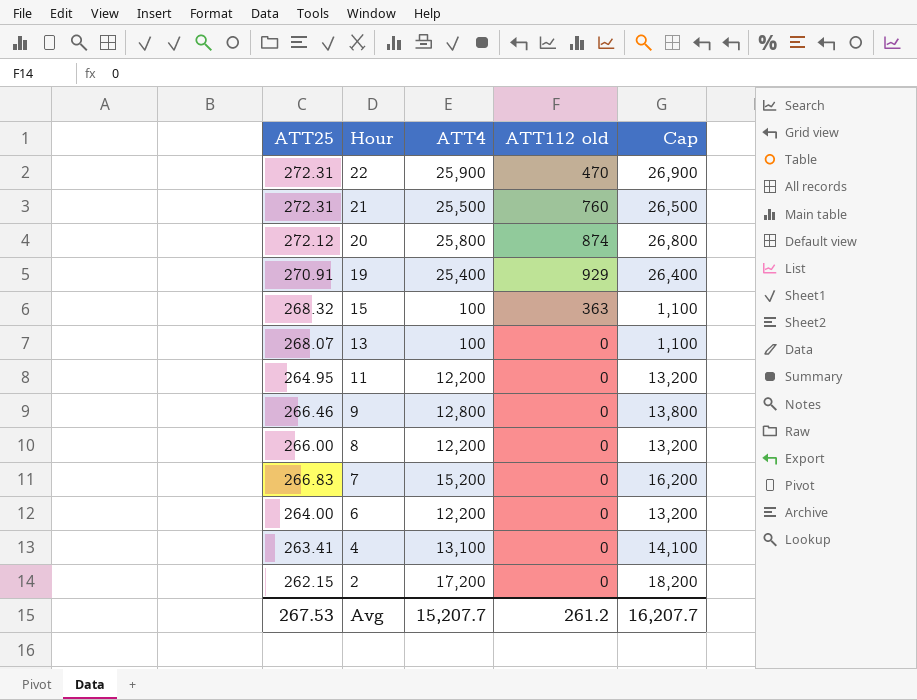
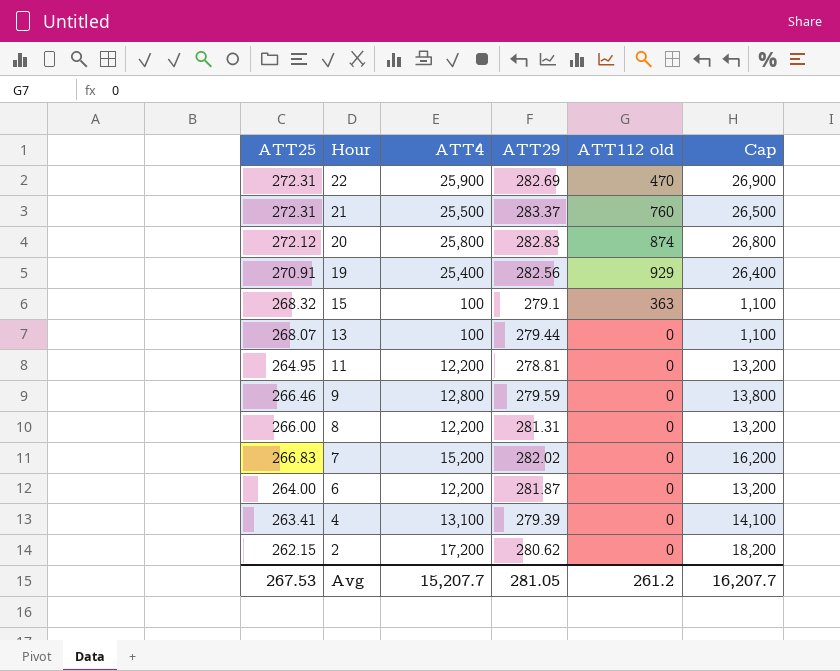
column ATT29 | position: none -> 4

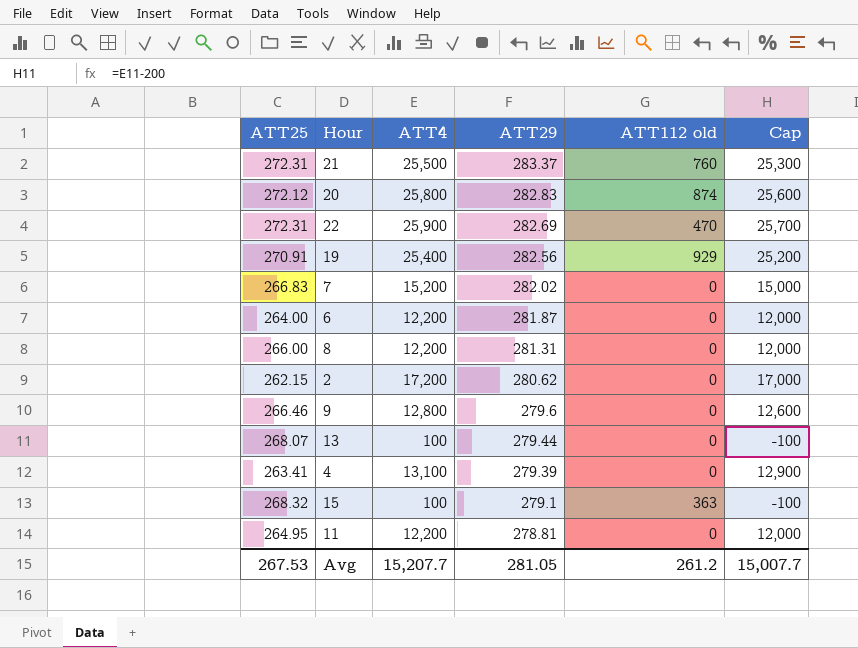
row order: Hour descending -> ATT29 descending
column Cap | formula: [ATT4] + 1000 -> [ATT4] - 200
9 | ATT29: 279.59 -> 279.6
Avg | Cap: 16,207.7 -> 15,007.7

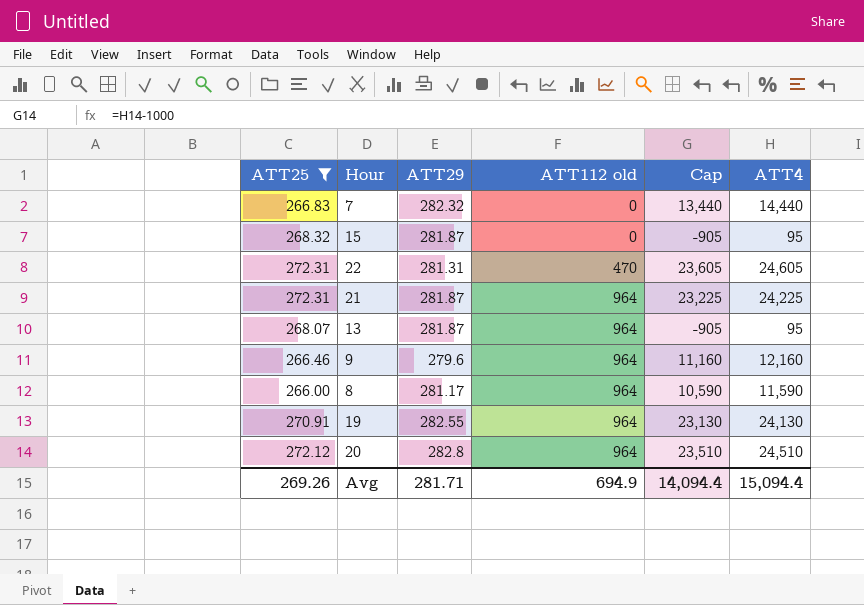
filter: none -> ATT25 >= 266.00
row order: ATT29 descending -> ATT112 old ascending
column Cap | formula: [ATT4] - 200 -> [ATT4] - 1000
column ATT4 | position: 3 -> 6
7 | ATT29: 282.02 -> 282.32
7 | ATT4: 15,200 -> 14,440
15 | ATT29: 279.1 -> 281.87
15 | ATT112 old: 363 -> 0
15 | ATT4: 100 -> 95
22 | ATT29: 282.69 -> 281.31
22 | ATT4: 25,900 -> 24,605
21 | ATT29: 283.37 -> 281.87
21 | ATT112 old: 760 -> 964
21 | ATT4: 25,500 -> 24,225
13 | ATT29: 279.44 -> 281.87
13 | ATT112 old: 0 -> 964
13 | ATT4: 100 -> 95
9 | ATT112 old: 0 -> 964
9 | ATT4: 12,800 -> 12,160
8 | ATT29: 281.31 -> 281.17
8 | ATT112 old: 0 -> 964
8 | ATT4: 12,200 -> 11,590
19 | ATT29: 282.56 -> 282.55
19 | ATT112 old: 929 -> 964
19 | ATT4: 25,400 -> 24,130
20 | ATT29: 282.83 -> 282.8
20 | ATT112 old: 874 -> 964
20 | ATT4: 25,800 -> 24,510
Avg | ATT25: 267.53 -> 269.26
Avg | ATT29: 281.05 -> 281.71
Avg | ATT112 old: 261.2 -> 694.9
Avg | Cap: 15,007.7 -> 14,094.4
Avg | ATT4: 15,207.7 -> 15,094.4

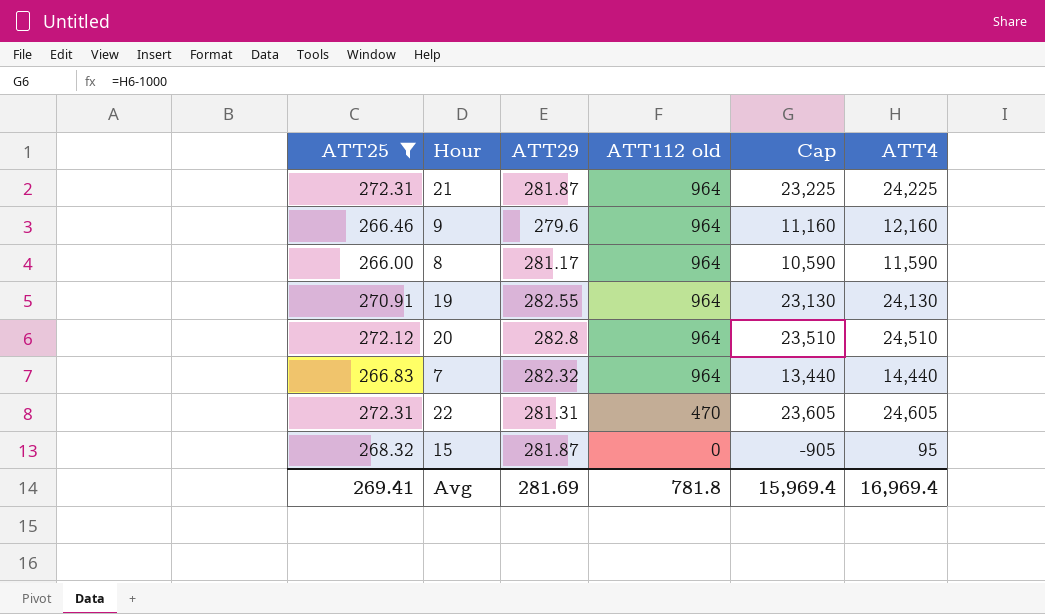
row order: ATT112 old ascending -> ATT112 old descending
row 13: 268.07 | 281.87 | 964 | -905 | 95 -> none
7 | ATT112 old: 0 -> 964
Avg | ATT25: 269.26 -> 269.41
Avg | ATT29: 281.71 -> 281.69
Avg | ATT112 old: 694.9 -> 781.8
Avg | Cap: 14,094.4 -> 15,969.4
Avg | ATT4: 15,094.4 -> 16,969.4

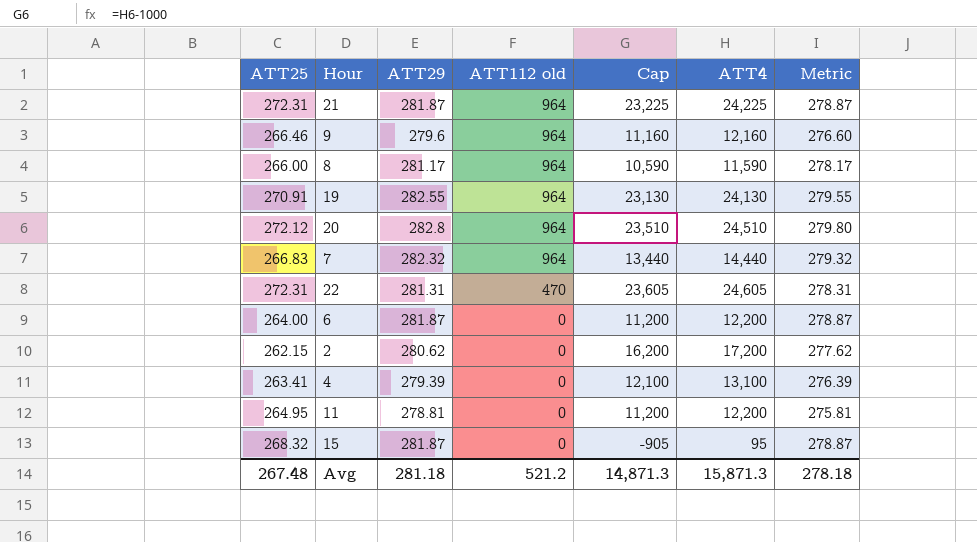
filter: ATT25 >= 266.00 -> none
column Metric | formula: none -> [ATT29] - 3
Avg | ATT25: 269.41 -> 267.48
Avg | ATT29: 281.69 -> 281.18
Avg | ATT112 old: 781.8 -> 521.2
Avg | Cap: 15,969.4 -> 14,871.3
Avg | ATT4: 16,969.4 -> 15,871.3

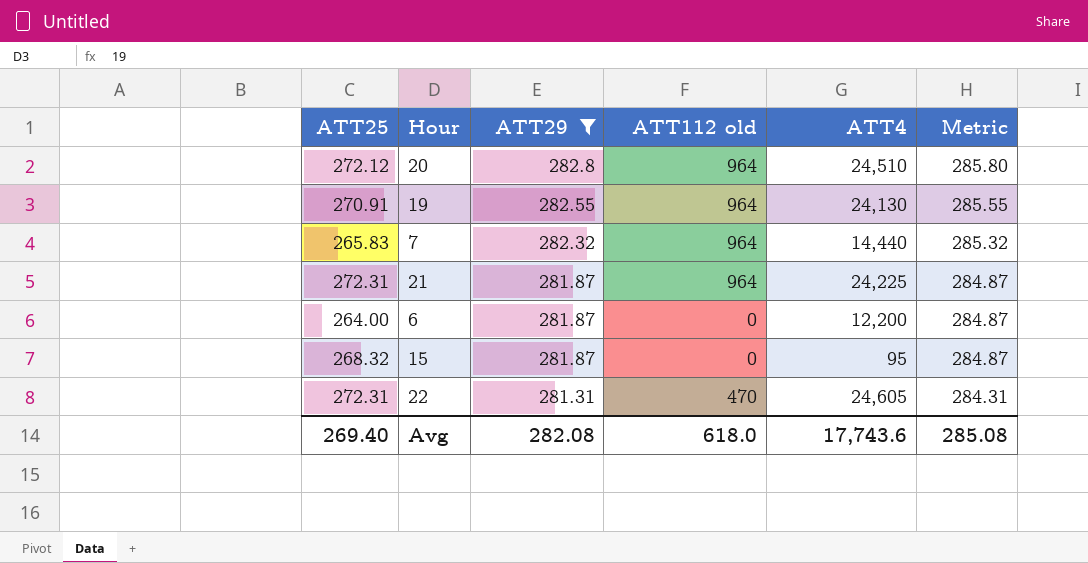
filter: none -> ATT29 >= 281.31
row order: ATT112 old descending -> ATT29 descending
column Cap | formula: [ATT4] - 1000 -> none
column Metric | formula: [ATT29] - 3 -> [ATT29] + 3
7 | ATT25: 266.83 -> 265.83
Avg | ATT25: 267.48 -> 269.40
Avg | ATT29: 281.18 -> 282.08
Avg | ATT112 old: 521.2 -> 618.0
Avg | ATT4: 15,871.3 -> 17,743.6
Avg | Metric: 278.18 -> 285.08

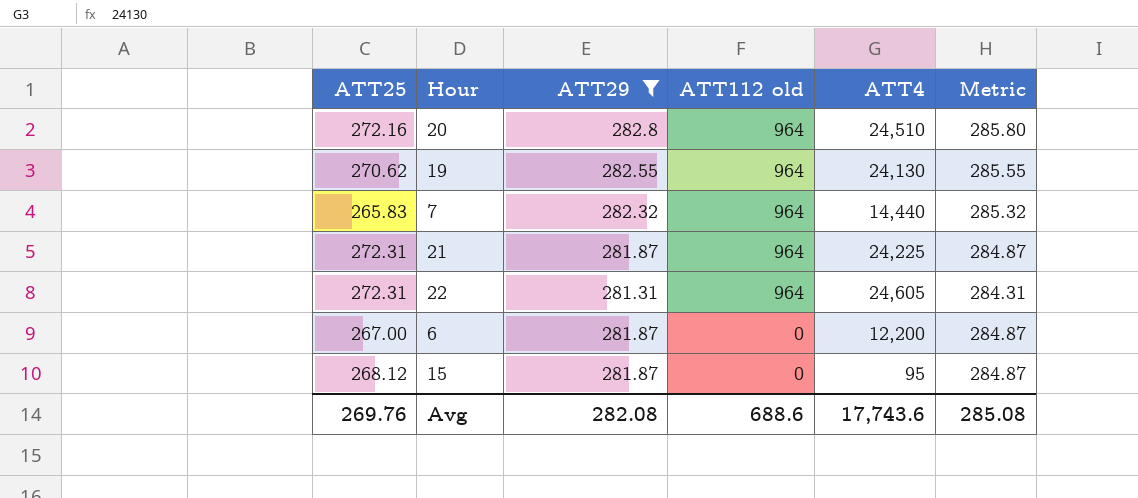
row order: ATT29 descending -> ATT112 old descending
20 | ATT25: 272.12 -> 272.16
19 | ATT25: 270.91 -> 270.62
22 | ATT112 old: 470 -> 964
6 | ATT25: 264.00 -> 267.00
15 | ATT25: 268.32 -> 268.12
Avg | ATT25: 269.40 -> 269.76
Avg | ATT112 old: 618.0 -> 688.6

